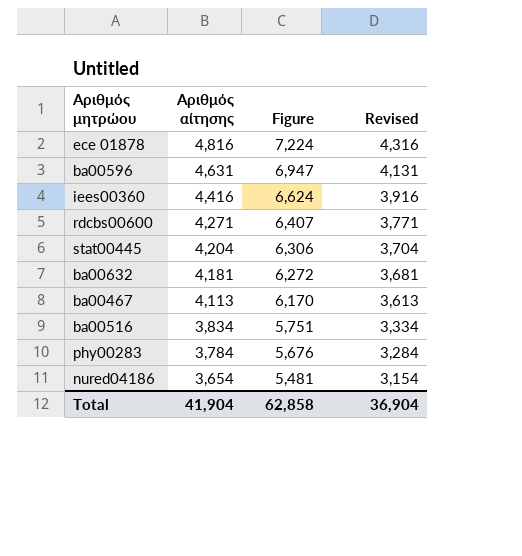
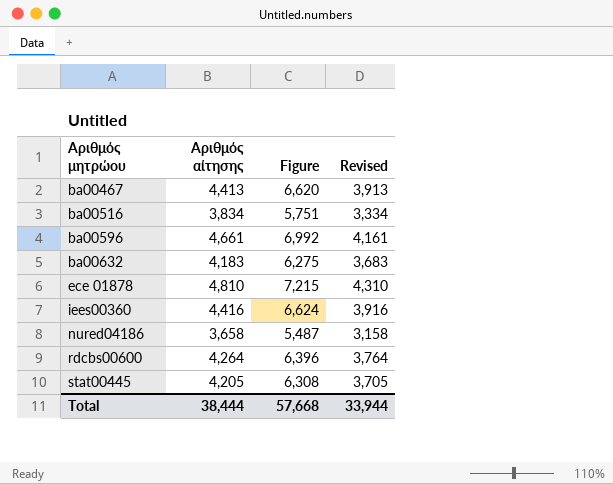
row order: Αριθμός αίτησης descending -> Αριθμός μητρώου ascending
row phy00283: 3,784 | 5,676 | 3,284 -> none
ba00467 | Αριθμός αίτησης: 4,113 -> 4,413
ba00467 | Figure: 6,170 -> 6,620
ba00467 | Revised: 3,613 -> 3,913
ba00596 | Αριθμός αίτησης: 4,631 -> 4,661
ba00596 | Figure: 6,947 -> 6,992
ba00596 | Revised: 4,131 -> 4,161
ba00632 | Αριθμός αίτησης: 4,181 -> 4,183
ba00632 | Figure: 6,272 -> 6,275
ba00632 | Revised: 3,681 -> 3,683
ece 01878 | Αριθμός αίτησης: 4,816 -> 4,810
ece 01878 | Figure: 7,224 -> 7,215
ece 01878 | Revised: 4,316 -> 4,310
nured04186 | Αριθμός αίτησης: 3,654 -> 3,658
nured04186 | Figure: 5,481 -> 5,487
nured04186 | Revised: 3,154 -> 3,158
rdcbs00600 | Αριθμός αίτησης: 4,271 -> 4,264
rdcbs00600 | Figure: 6,407 -> 6,396
rdcbs00600 | Revised: 3,771 -> 3,764
stat00445 | Αριθμός αίτησης: 4,204 -> 4,205
stat00445 | Figure: 6,306 -> 6,308
stat00445 | Revised: 3,704 -> 3,705
Total | Αριθμός αίτησης: 41,904 -> 38,444
Total | Figure: 62,858 -> 57,668
Total | Revised: 36,904 -> 33,944

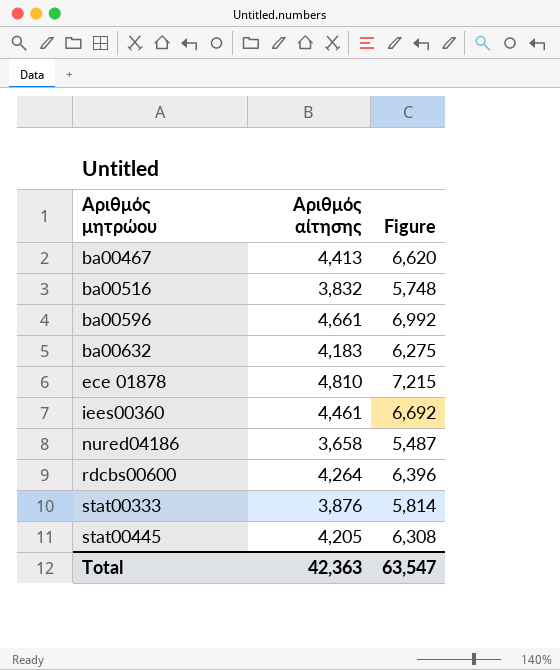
column Revised | formula: [Αριθμός αίτησης] - 500 -> none
ba00516 | Αριθμός αίτησης: 3,834 -> 3,832
ba00516 | Figure: 5,751 -> 5,748
iees00360 | Αριθμός αίτησης: 4,416 -> 4,461
iees00360 | Figure: 6,624 -> 6,692
row stat00333: none -> 3,876 | 5,814
Total | Αριθμός αίτησης: 38,444 -> 42,363
Total | Figure: 57,668 -> 63,547

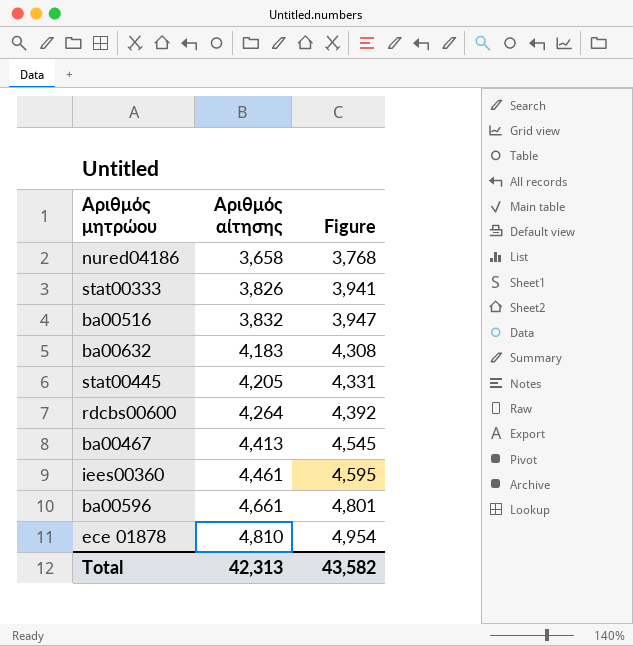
row order: Αριθμός μητρώου ascending -> Αριθμός αίτησης ascending
column Figure | formula: [Αριθμός αίτησης] * 1.5 -> [Αριθμός αίτησης] * 1.03
stat00333 | Αριθμός αίτησης: 3,876 -> 3,826
Total | Αριθμός αίτησης: 42,363 -> 42,313
Total | Figure: 63,547 -> 43,582

